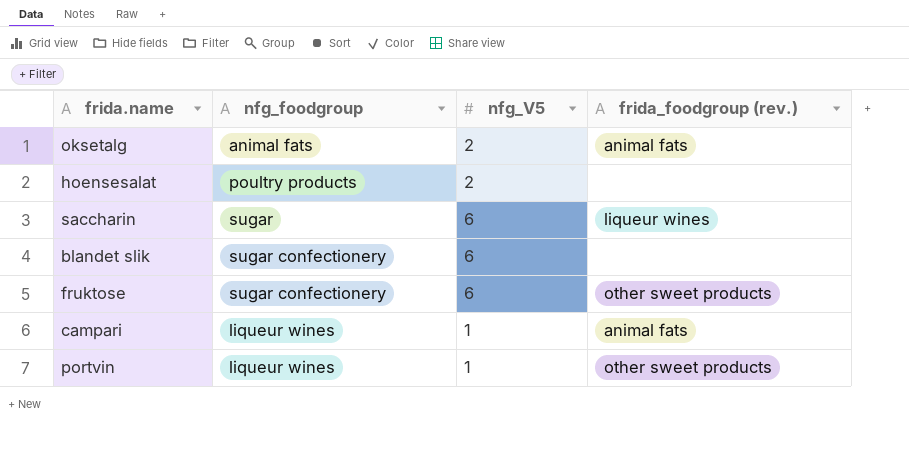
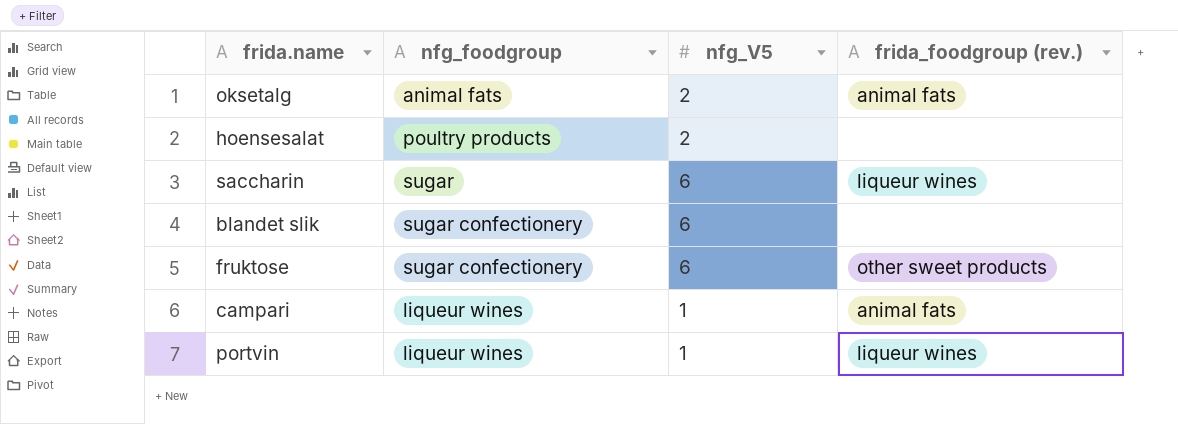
portvin | frida_foodgroup (rev.): other sweet products -> liqueur wines

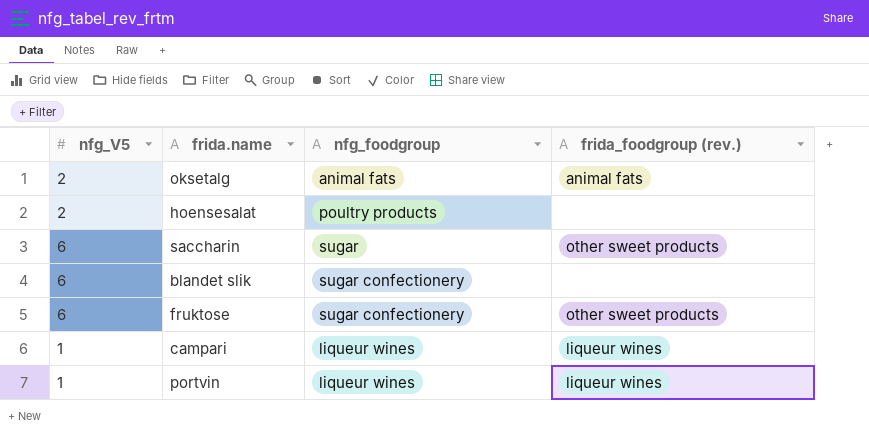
column nfg_V5 | position: 3 -> 1
saccharin | frida_foodgroup (rev.): liqueur wines -> other sweet products
campari | frida_foodgroup (rev.): animal fats -> liqueur wines

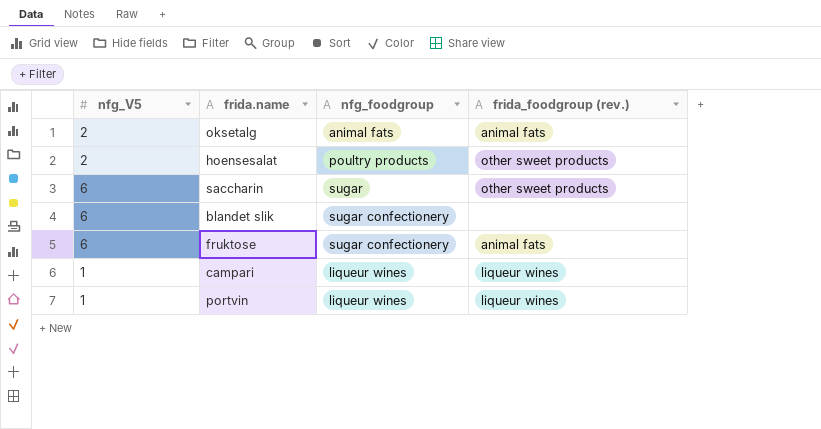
hoensesalat | frida_foodgroup (rev.): none -> other sweet products
fruktose | frida_foodgroup (rev.): other sweet products -> animal fats

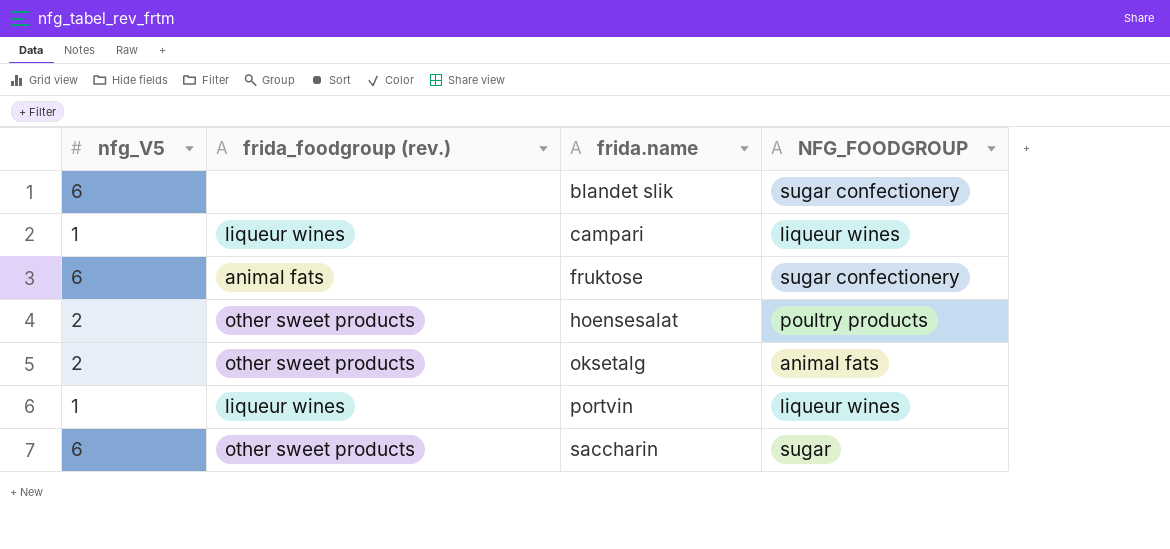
row order: none -> frida.name ascending
column frida_foodgroup (rev.) | position: 4 -> 2
column name: nfg_foodgroup -> NFG_FOODGROUP
oksetalg | frida_foodgroup (rev.): animal fats -> other sweet products

